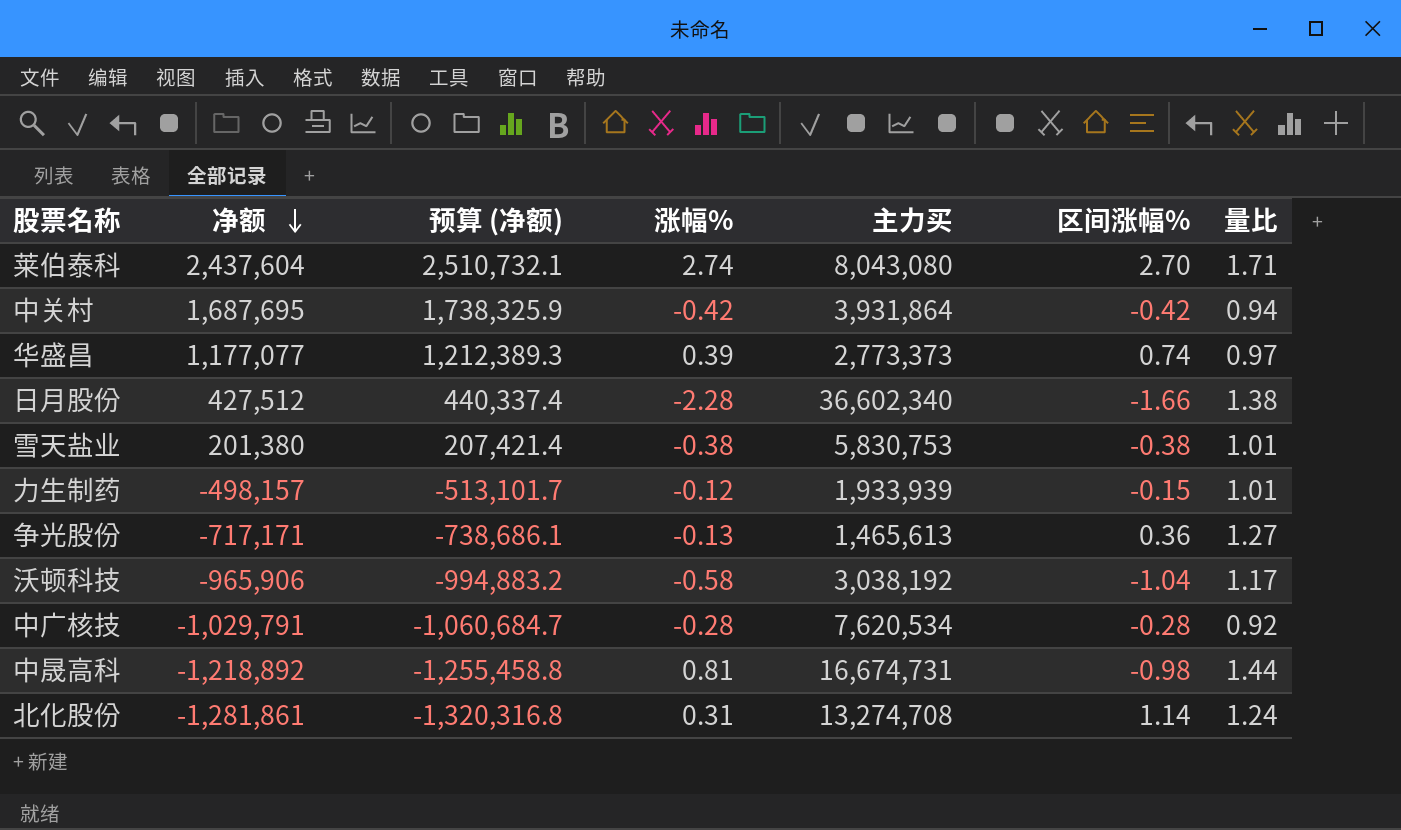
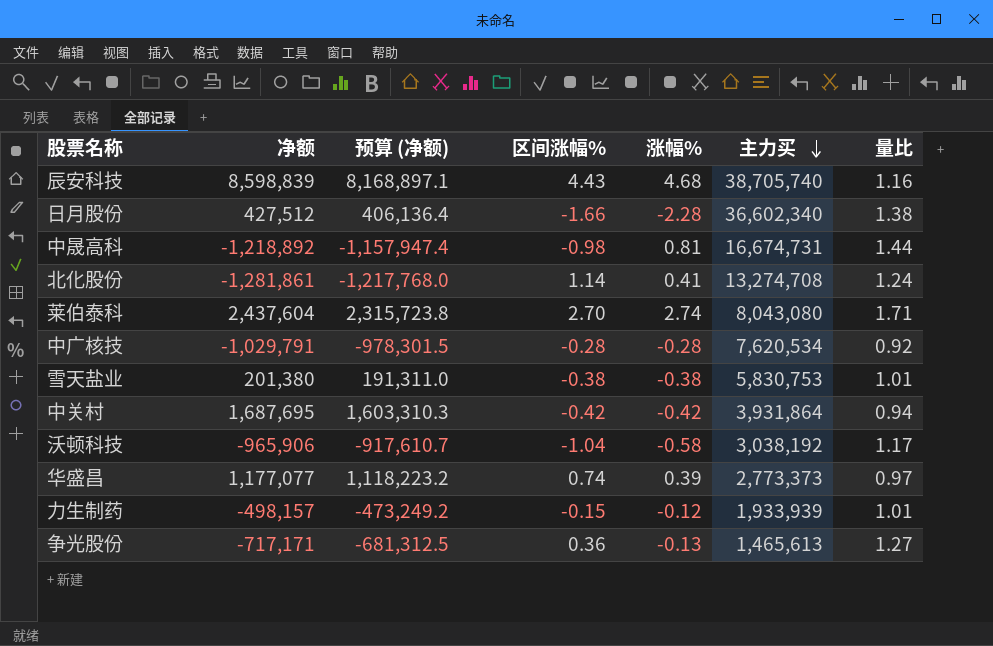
row order: 净额 descending -> 主力买 descending
column 预算 (净额) | formula: [净额] * 1.03 -> [净额] * 0.95
column 区间涨幅% | position: 6 -> 4
row 辰安科技: none -> 8,598,839 | 8,168,897.1 | 4.43 | 4.68 | 38,705,740 | 1.16
北化股份 | 涨幅%: 0.31 -> 0.41

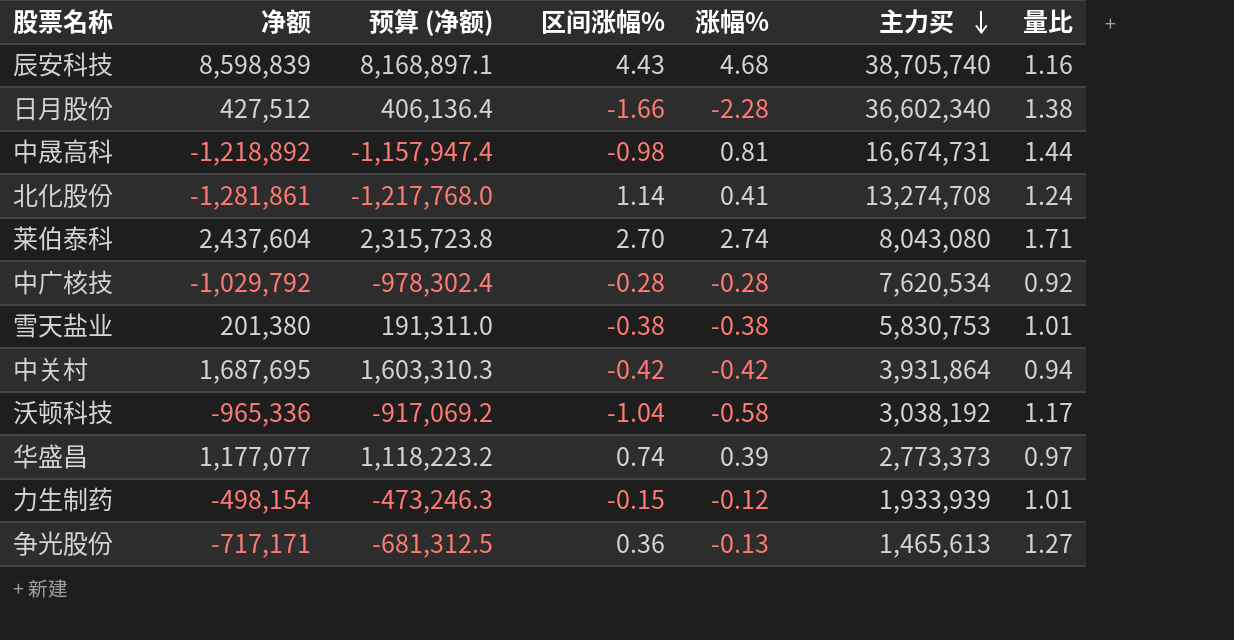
中广核技 | 净额: -1,029,791 -> -1,029,792
中广核技 | 预算 (净额): -978,301.5 -> -978,302.4
沃顿科技 | 净额: -965,906 -> -965,336
沃顿科技 | 预算 (净额): -917,610.7 -> -917,069.2
力生制药 | 净额: -498,157 -> -498,154
力生制药 | 预算 (净额): -473,249.2 -> -473,246.3

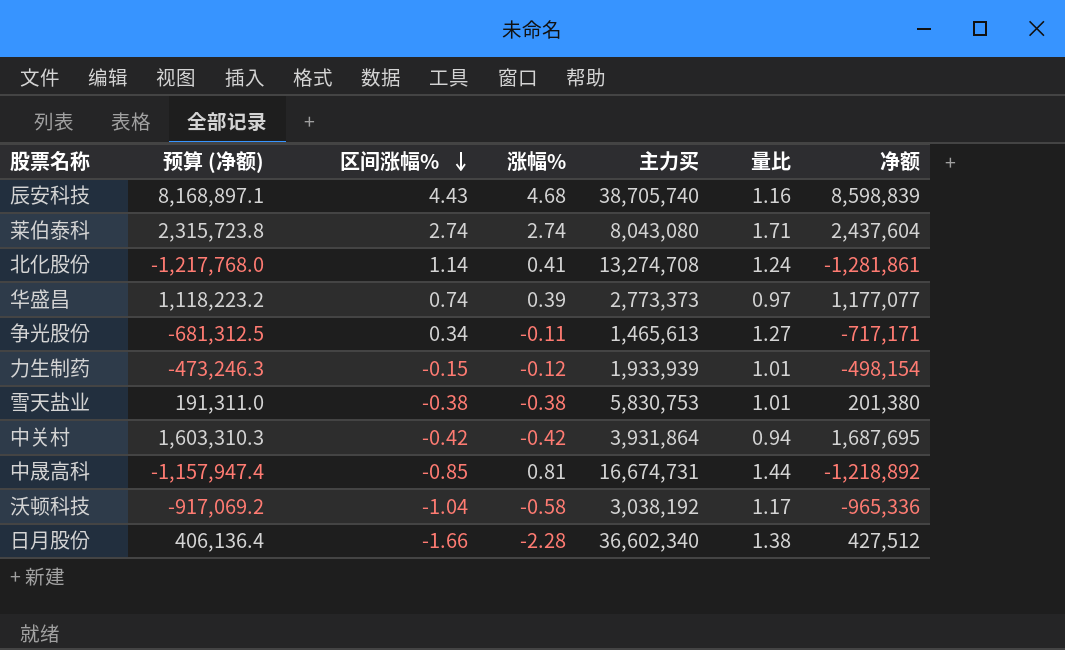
row order: 主力买 descending -> 区间涨幅% descending
column 净额 | position: 2 -> 7
row 中广核技: -1,029,792 | -978,302.4 | -0.28 | -0.28 | 7,620,534 | 0.92 -> none
莱伯泰科 | 区间涨幅%: 2.70 -> 2.74
争光股份 | 区间涨幅%: 0.36 -> 0.34
争光股份 | 涨幅%: -0.13 -> -0.11
中晟高科 | 区间涨幅%: -0.98 -> -0.85

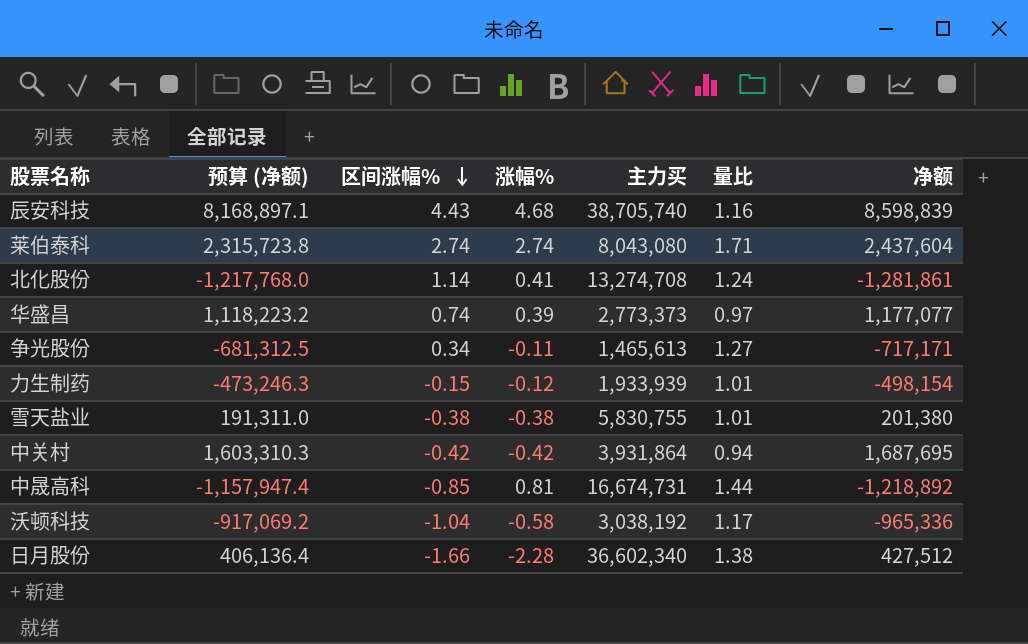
雪天盐业 | 主力买: 5,830,753 -> 5,830,755

